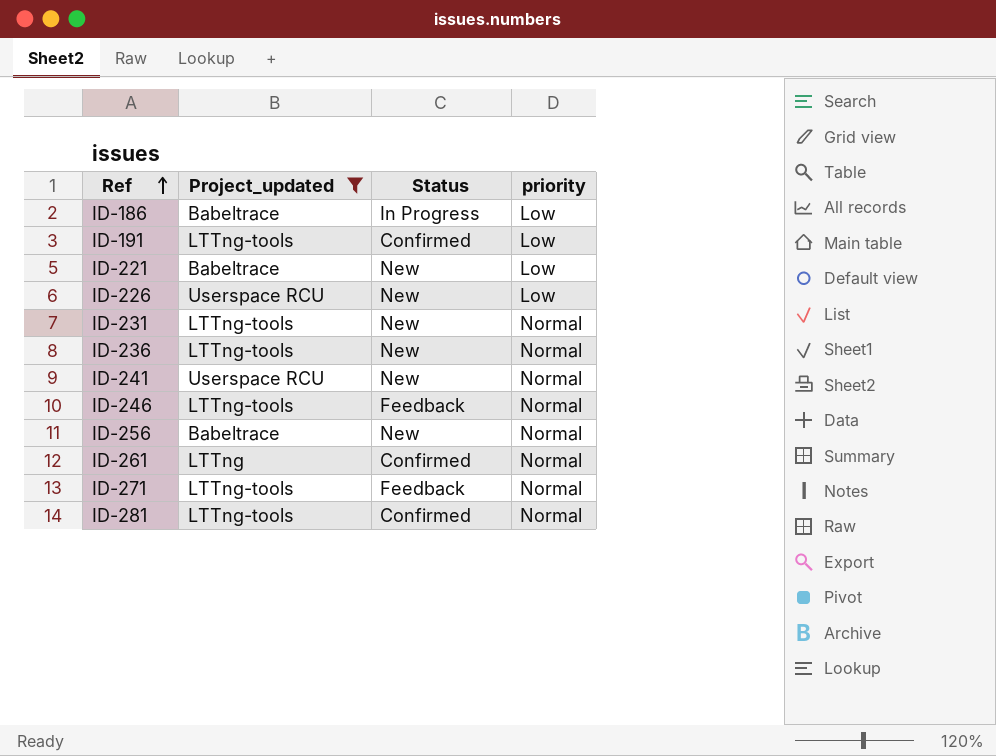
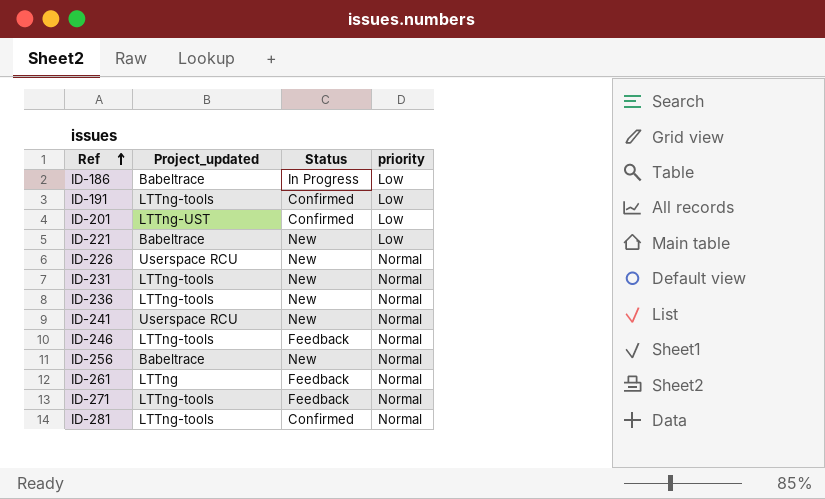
filter: Project_updated != LTTng-UST -> none
ID-226 | priority: Low -> Normal
ID-261 | Status: Confirmed -> Feedback

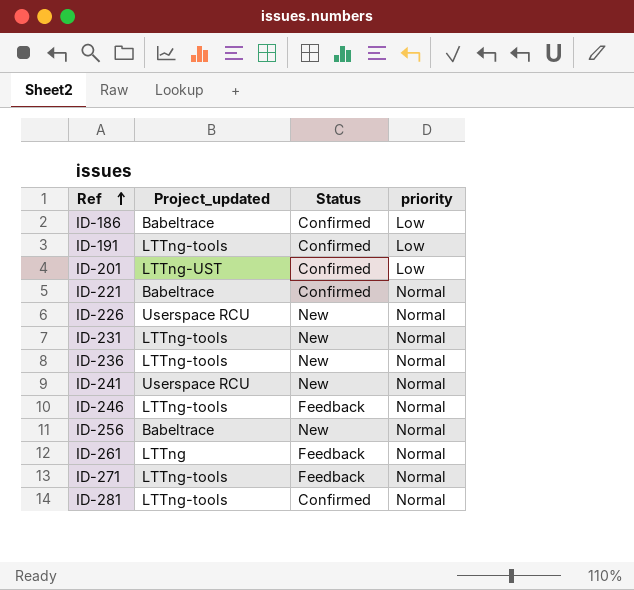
ID-186 | Status: In Progress -> Confirmed
ID-221 | Status: New -> Confirmed
ID-221 | priority: Low -> Normal

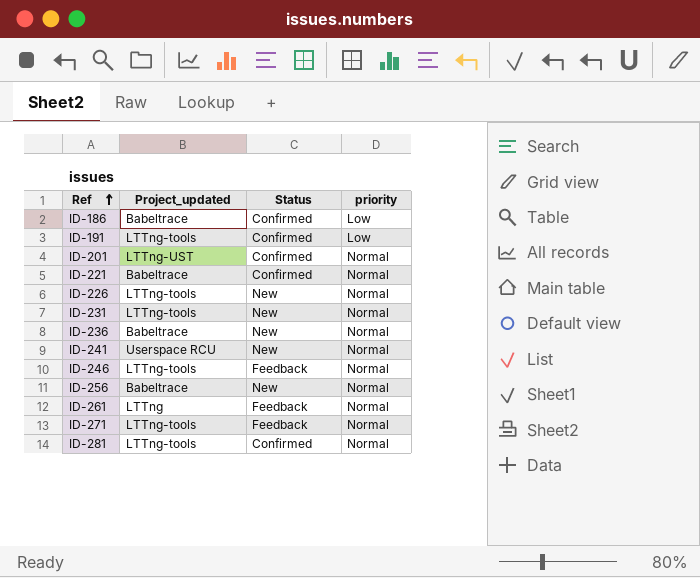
ID-201 | priority: Low -> Normal
ID-226 | Project_updated: Userspace RCU -> LTTng-tools
ID-236 | Project_updated: LTTng-tools -> Babeltrace

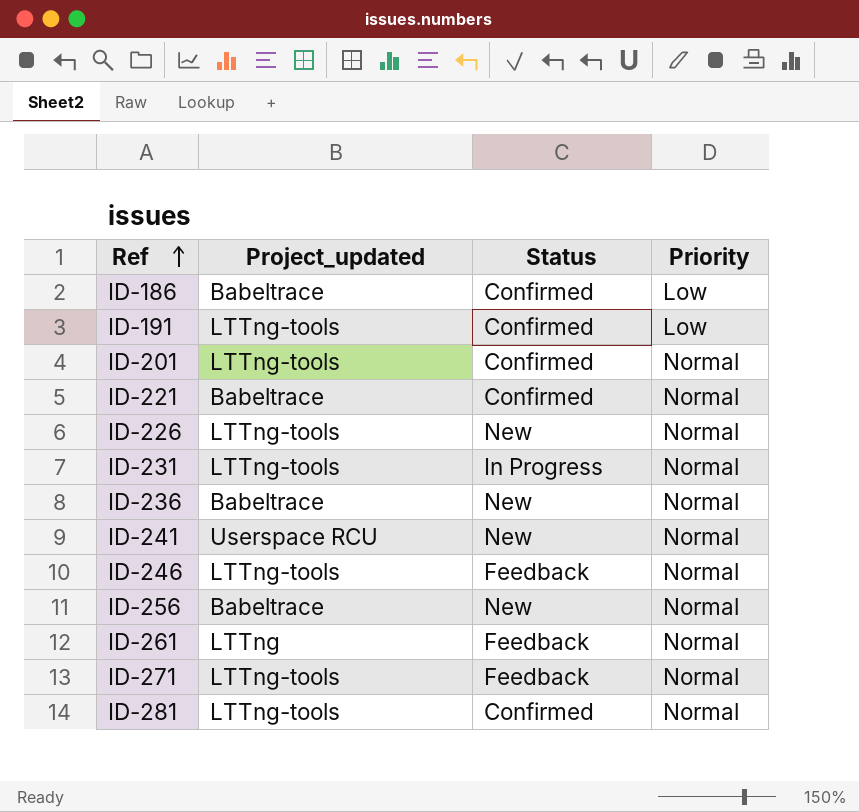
column name: priority -> Priority
ID-201 | Project_updated: LTTng-UST -> LTTng-tools
ID-231 | Status: New -> In Progress

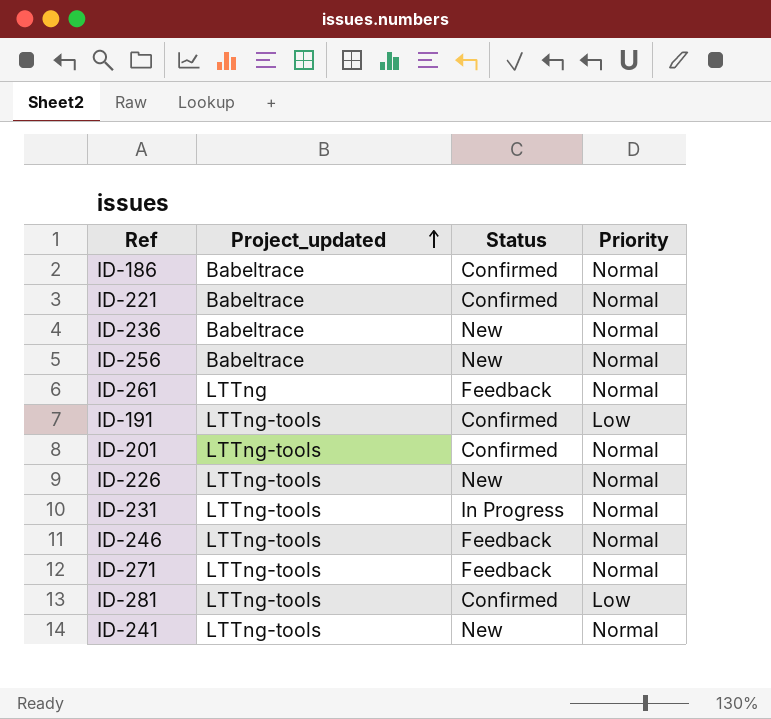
row order: Ref ascending -> Project_updated ascending
ID-186 | Priority: Low -> Normal
ID-281 | Priority: Normal -> Low
ID-241 | Project_updated: Userspace RCU -> LTTng-tools

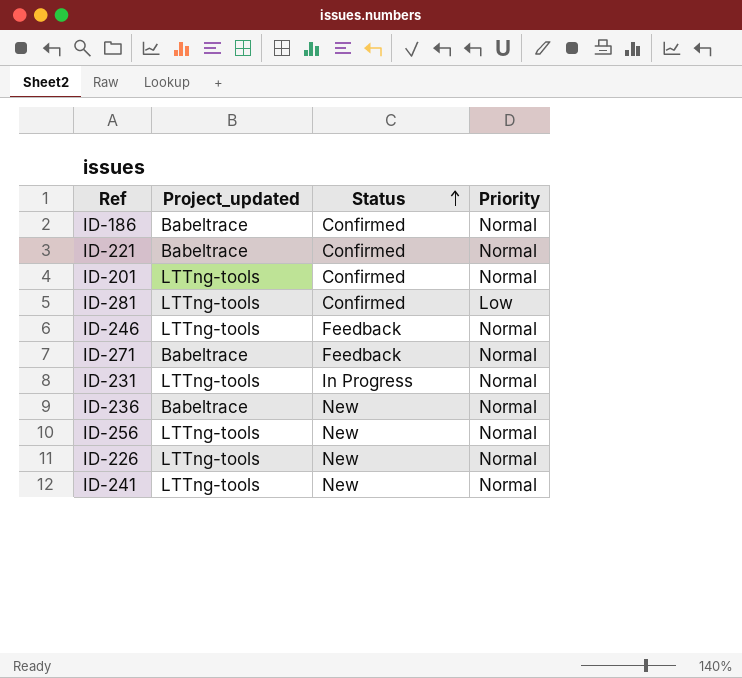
row order: Project_updated ascending -> Status ascending
row ID-261: LTTng | Feedback | Normal -> none
row ID-191: LTTng-tools | Confirmed | Low -> none
ID-271 | Project_updated: LTTng-tools -> Babeltrace
ID-256 | Project_updated: Babeltrace -> LTTng-tools

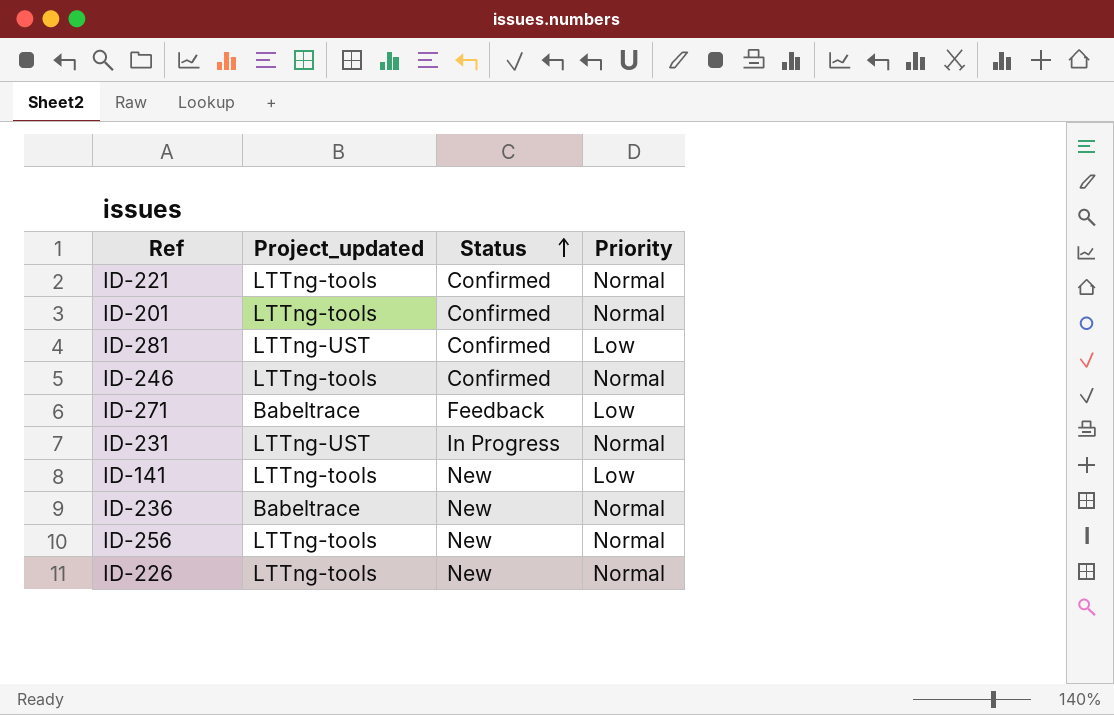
row ID-186: Babeltrace | Confirmed | Normal -> none
row ID-241: LTTng-tools | New | Normal -> none
ID-221 | Project_updated: Babeltrace -> LTTng-tools
ID-281 | Project_updated: LTTng-tools -> LTTng-UST
ID-246 | Status: Feedback -> Confirmed
ID-271 | Priority: Normal -> Low
ID-231 | Project_updated: LTTng-tools -> LTTng-UST
row ID-141: none -> LTTng-tools | New | Low

